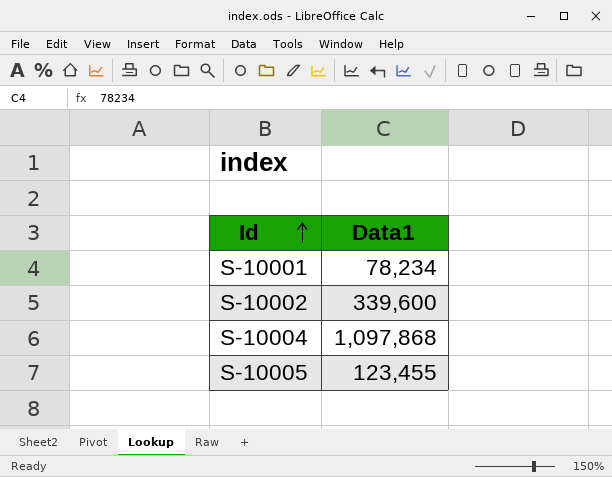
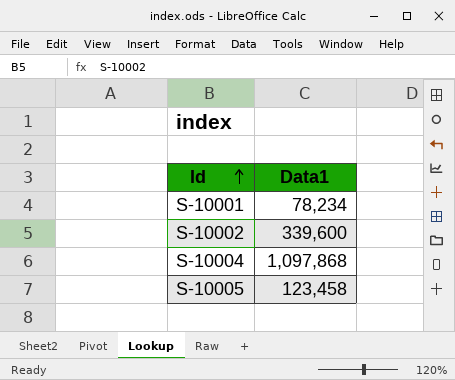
S-10005 | Data1: 123,455 -> 123,458

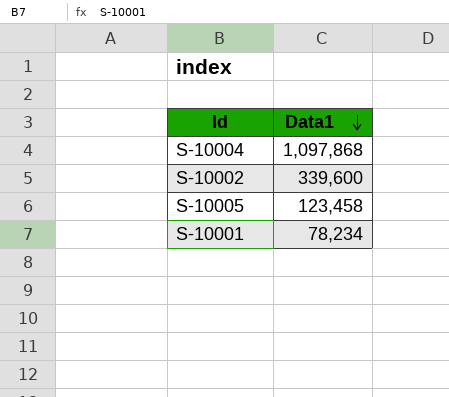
row order: Id ascending -> Data1 descending

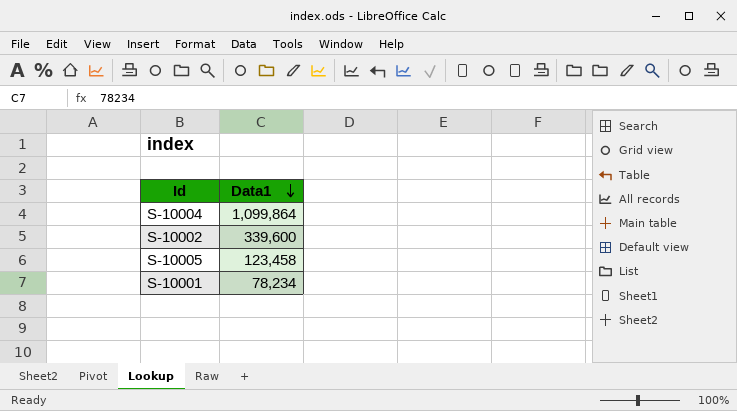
S-10004 | Data1: 1,097,868 -> 1,099,864

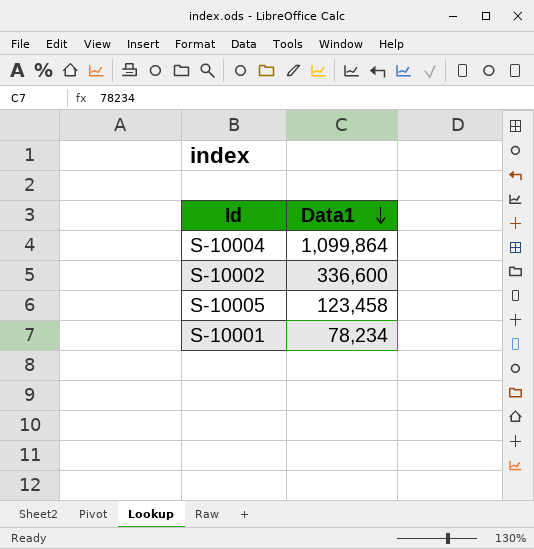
S-10002 | Data1: 339,600 -> 336,600

